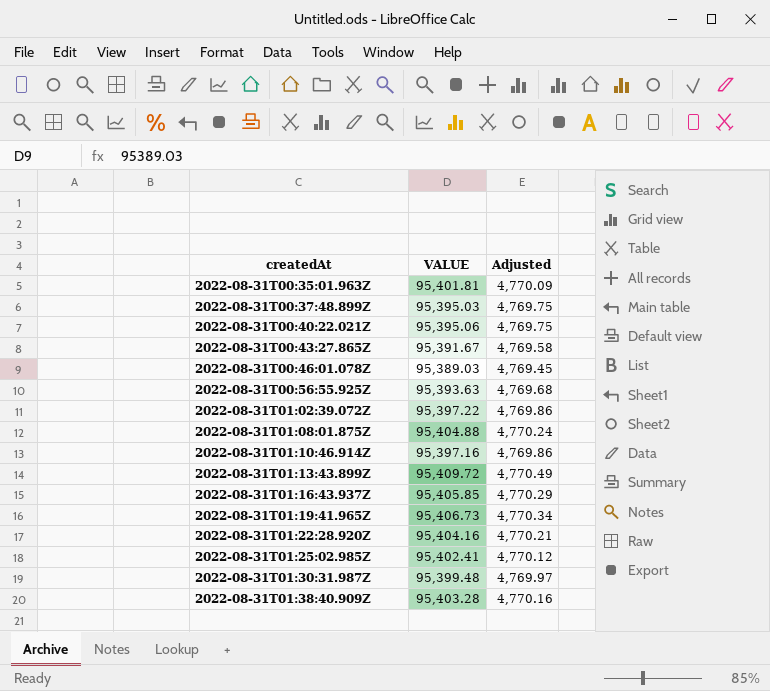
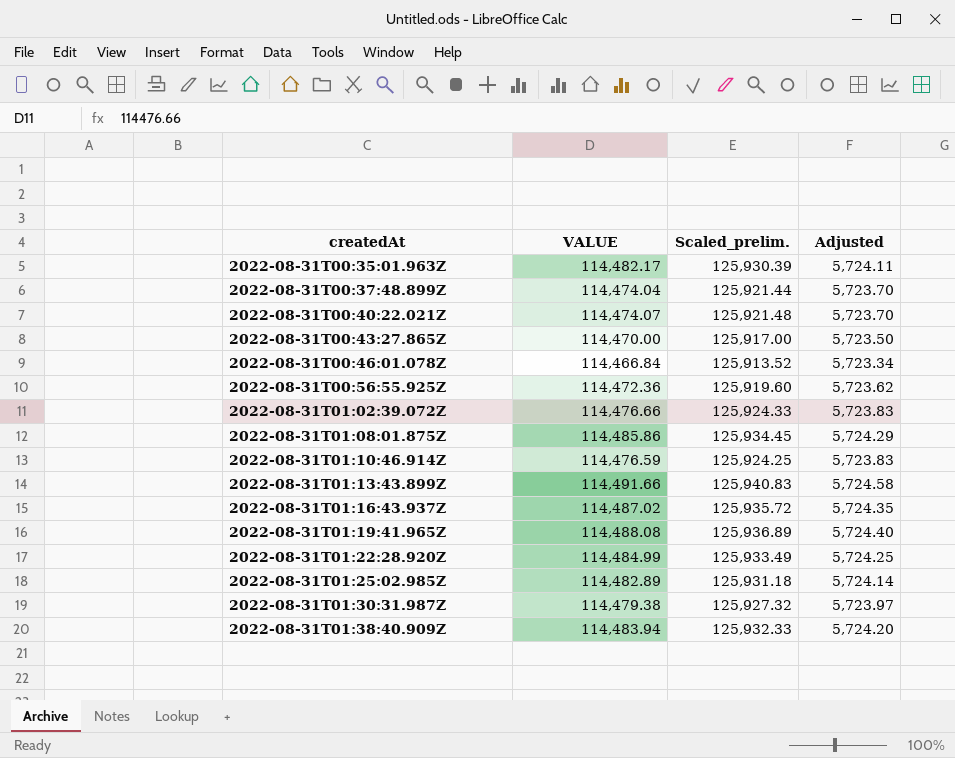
column Scaled_prelim. | formula: none -> [VALUE] * 1.1
2022-08-31T00:35:01.963Z | VALUE: 95,401.81 -> 114,482.17
2022-08-31T00:35:01.963Z | Adjusted: 4,770.09 -> 5,724.11
2022-08-31T00:37:48.899Z | VALUE: 95,395.03 -> 114,474.04
2022-08-31T00:37:48.899Z | Adjusted: 4,769.75 -> 5,723.70
2022-08-31T00:40:22.021Z | VALUE: 95,395.06 -> 114,474.07
2022-08-31T00:40:22.021Z | Adjusted: 4,769.75 -> 5,723.70
2022-08-31T00:43:27.865Z | VALUE: 95,391.67 -> 114,470.00
2022-08-31T00:43:27.865Z | Adjusted: 4,769.58 -> 5,723.50
2022-08-31T00:46:01.078Z | VALUE: 95,389.03 -> 114,466.84
2022-08-31T00:46:01.078Z | Adjusted: 4,769.45 -> 5,723.34
2022-08-31T00:56:55.925Z | VALUE: 95,393.63 -> 114,472.36
2022-08-31T00:56:55.925Z | Adjusted: 4,769.68 -> 5,723.62
2022-08-31T01:02:39.072Z | VALUE: 95,397.22 -> 114,476.66
2022-08-31T01:02:39.072Z | Adjusted: 4,769.86 -> 5,723.83
2022-08-31T01:08:01.875Z | VALUE: 95,404.88 -> 114,485.86
2022-08-31T01:08:01.875Z | Adjusted: 4,770.24 -> 5,724.29
2022-08-31T01:10:46.914Z | VALUE: 95,397.16 -> 114,476.59
2022-08-31T01:10:46.914Z | Adjusted: 4,769.86 -> 5,723.83
2022-08-31T01:13:43.899Z | VALUE: 95,409.72 -> 114,491.66
2022-08-31T01:13:43.899Z | Adjusted: 4,770.49 -> 5,724.58
2022-08-31T01:16:43.937Z | VALUE: 95,405.85 -> 114,487.02
2022-08-31T01:16:43.937Z | Adjusted: 4,770.29 -> 5,724.35
2022-08-31T01:19:41.965Z | VALUE: 95,406.73 -> 114,488.08
2022-08-31T01:19:41.965Z | Adjusted: 4,770.34 -> 5,724.40
2022-08-31T01:22:28.920Z | VALUE: 95,404.16 -> 114,484.99
2022-08-31T01:22:28.920Z | Adjusted: 4,770.21 -> 5,724.25
2022-08-31T01:25:02.985Z | VALUE: 95,402.41 -> 114,482.89
2022-08-31T01:25:02.985Z | Adjusted: 4,770.12 -> 5,724.14
2022-08-31T01:30:31.987Z | VALUE: 95,399.48 -> 114,479.38
2022-08-31T01:30:31.987Z | Adjusted: 4,769.97 -> 5,723.97
2022-08-31T01:38:40.909Z | VALUE: 95,403.28 -> 114,483.94
2022-08-31T01:38:40.909Z | Adjusted: 4,770.16 -> 5,724.20

